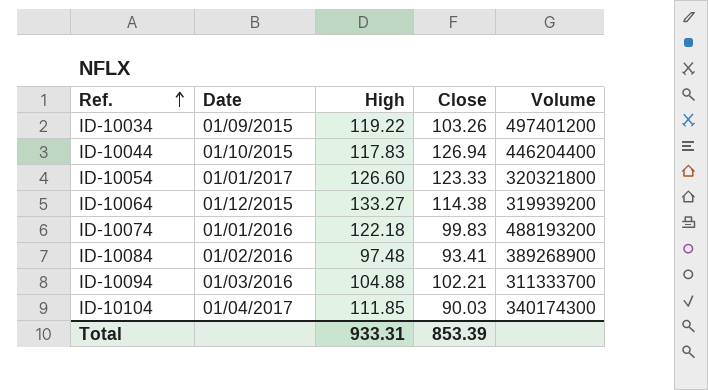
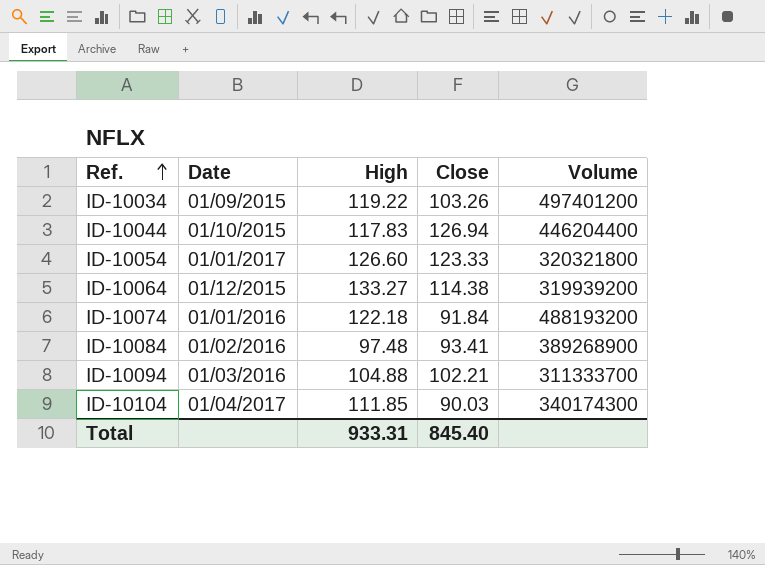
ID-10074 | Close: 99.83 -> 91.84
Total | Close: 853.39 -> 845.40

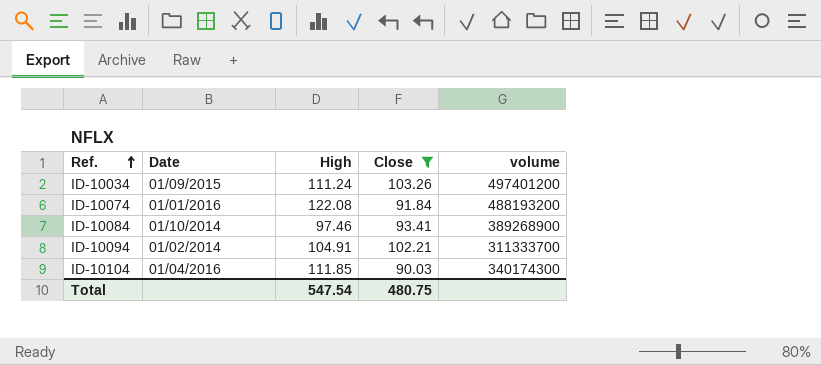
filter: none -> Close <= 103.26
column name: Volume -> volume
ID-10034 | High: 119.22 -> 111.24
ID-10074 | High: 122.18 -> 122.08
ID-10084 | Date: 01/02/2016 -> 01/10/2014
ID-10084 | High: 97.48 -> 97.46
ID-10094 | Date: 01/03/2016 -> 01/02/2014
ID-10094 | High: 104.88 -> 104.91
ID-10104 | Date: 01/04/2017 -> 01/04/2016
Total | High: 933.31 -> 547.54
Total | Close: 845.40 -> 480.75

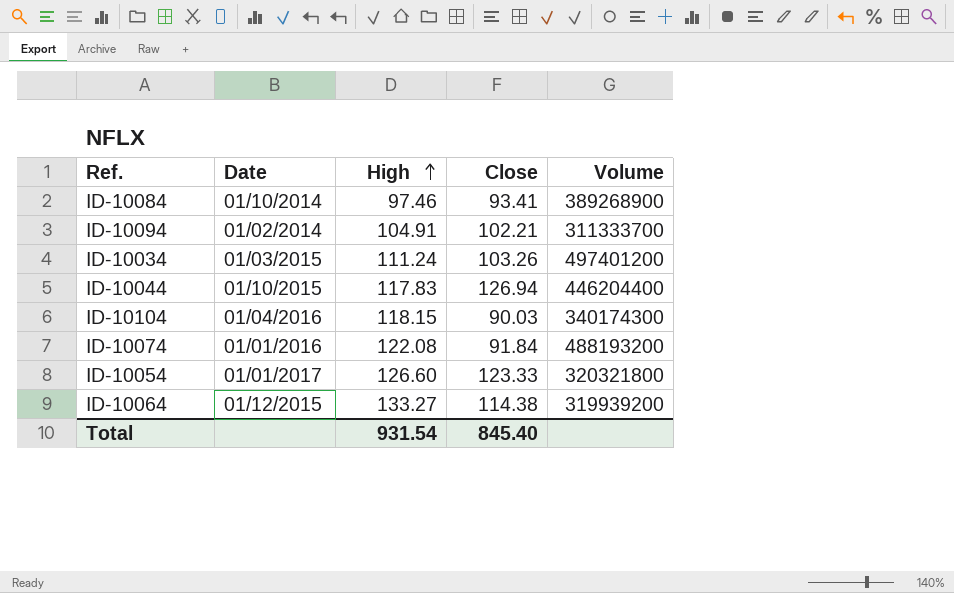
filter: Close <= 103.26 -> none
row order: Ref. ascending -> High ascending
column name: volume -> Volume
ID-10034 | Date: 01/09/2015 -> 01/03/2015
ID-10104 | High: 111.85 -> 118.15
Total | High: 547.54 -> 931.54
Total | Close: 480.75 -> 845.40

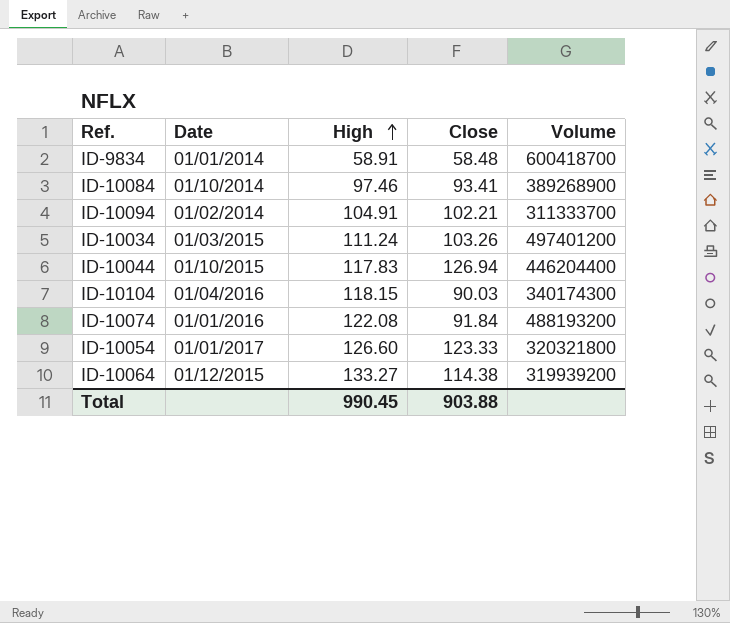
row ID-9834: none -> 01/01/2014 | 58.91 | 58.48 | 600418700
Total | High: 931.54 -> 990.45
Total | Close: 845.40 -> 903.88

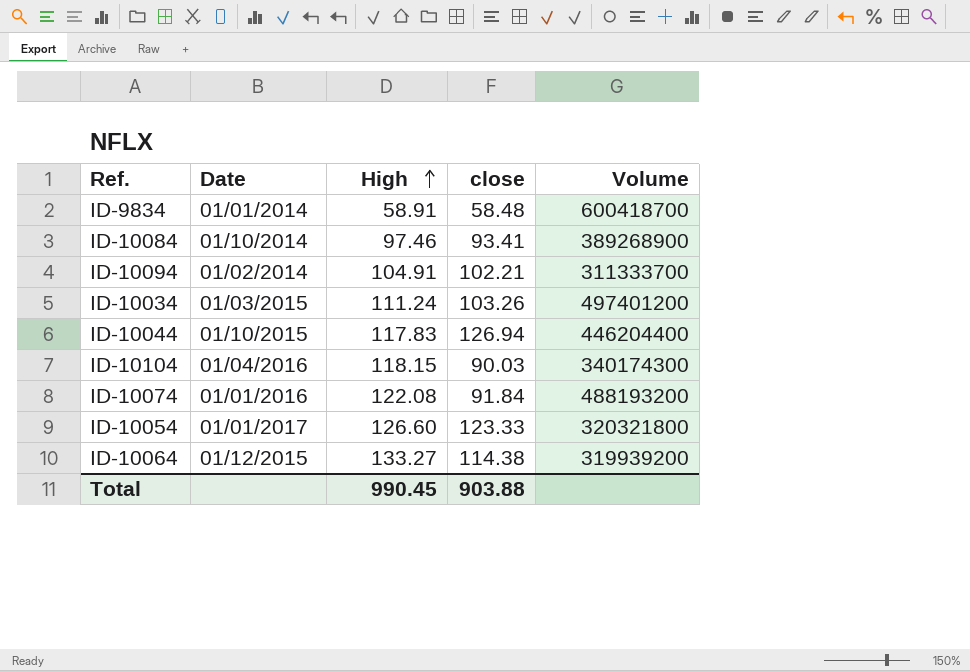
column name: Close -> close

